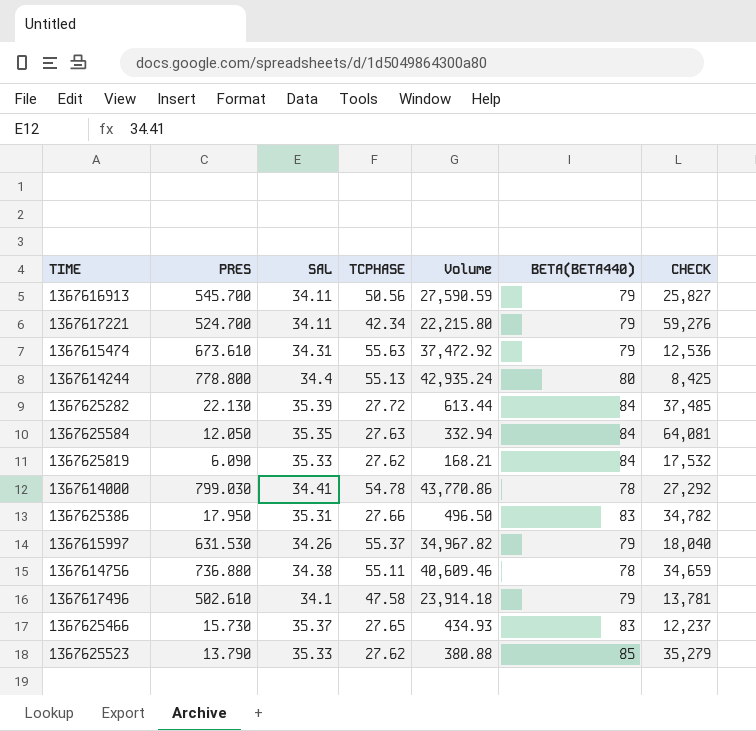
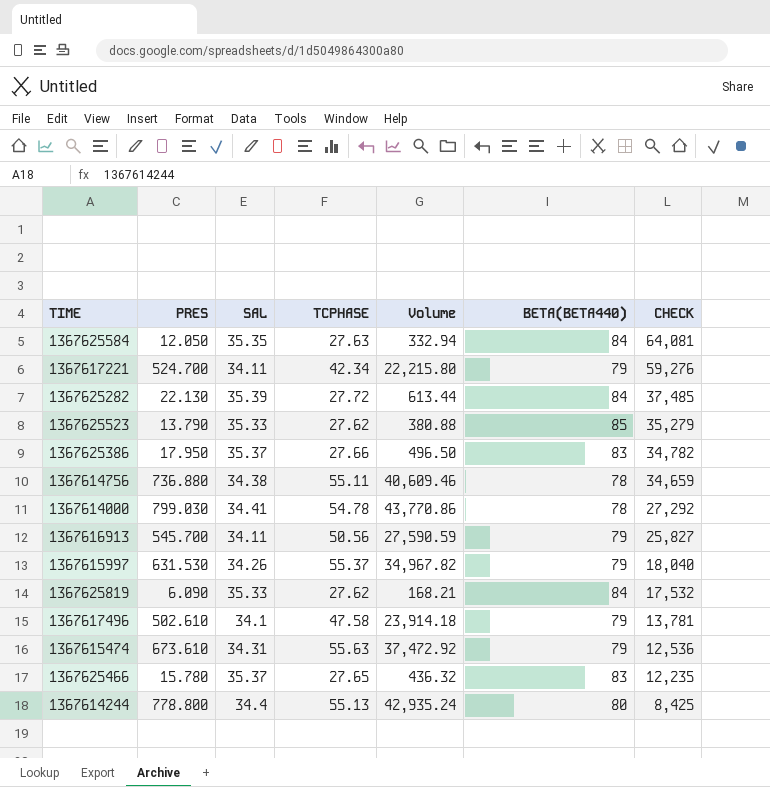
row order: none -> CHECK descending
1367625386 | SAL: 35.31 -> 35.37
1367625466 | PRES: 15.730 -> 15.780
1367625466 | Volume: 434.93 -> 436.32
1367625466 | CHECK: 12,237 -> 12,235

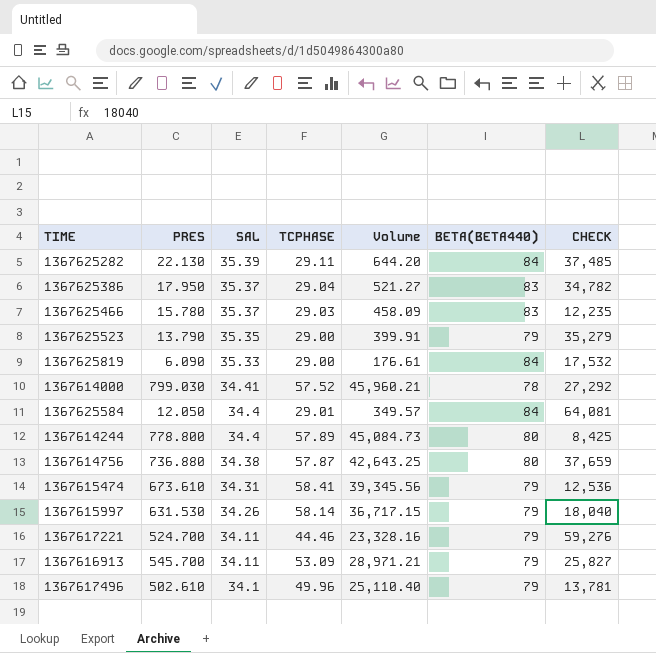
row order: CHECK descending -> SAL descending
1367625282 | TCPHASE: 27.72 -> 29.11
1367625282 | Volume: 613.44 -> 644.20
1367625386 | TCPHASE: 27.66 -> 29.04
1367625386 | Volume: 496.50 -> 521.27
1367625466 | TCPHASE: 27.65 -> 29.03
1367625466 | Volume: 436.32 -> 458.09
1367625523 | SAL: 35.33 -> 35.35
1367625523 | TCPHASE: 27.62 -> 29.00
1367625523 | Volume: 380.88 -> 399.91
1367625523 | BETA(BETA440): 85 -> 79
1367625819 | TCPHASE: 27.62 -> 29.00
1367625819 | Volume: 168.21 -> 176.61
1367614000 | TCPHASE: 54.78 -> 57.52
1367614000 | Volume: 43,770.86 -> 45,960.21
1367625584 | SAL: 35.35 -> 34.4
1367625584 | TCPHASE: 27.63 -> 29.01
1367625584 | Volume: 332.94 -> 349.57
1367614244 | TCPHASE: 55.13 -> 57.89
1367614244 | Volume: 42,935.24 -> 45,084.73
1367614756 | TCPHASE: 55.11 -> 57.87
1367614756 | Volume: 40,609.46 -> 42,643.25
1367614756 | BETA(BETA440): 78 -> 80
1367614756 | CHECK: 34,659 -> 37,659
1367615474 | TCPHASE: 55.63 -> 58.41
1367615474 | Volume: 37,472.92 -> 39,345.56
1367615997 | TCPHASE: 55.37 -> 58.14
1367615997 | Volume: 34,967.82 -> 36,717.15
1367617221 | TCPHASE: 42.34 -> 44.46
1367617221 | Volume: 22,215.80 -> 23,328.16
1367616913 | TCPHASE: 50.56 -> 53.09
1367616913 | Volume: 27,590.59 -> 28,971.21
1367617496 | TCPHASE: 47.58 -> 49.96
1367617496 | Volume: 23,914.18 -> 25,110.40

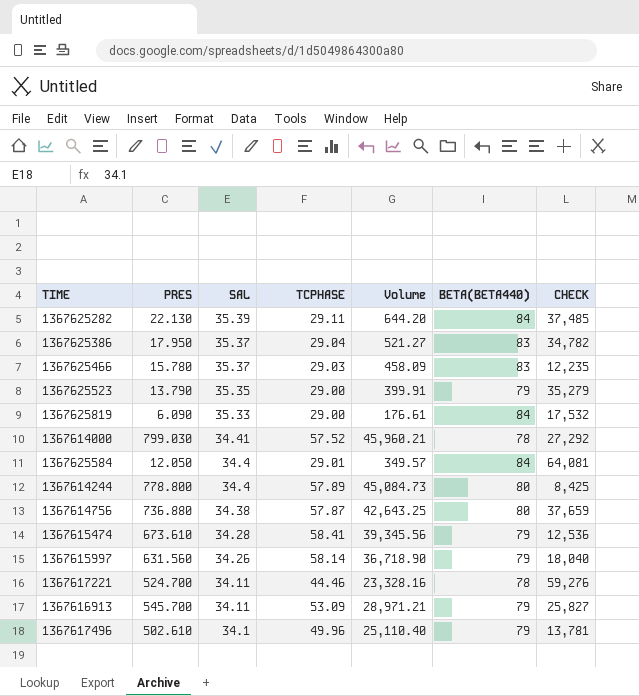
1367615474 | SAL: 34.31 -> 34.28
1367615997 | PRES: 631.530 -> 631.560
1367615997 | Volume: 36,717.15 -> 36,718.90
1367617221 | BETA(BETA440): 79 -> 78

